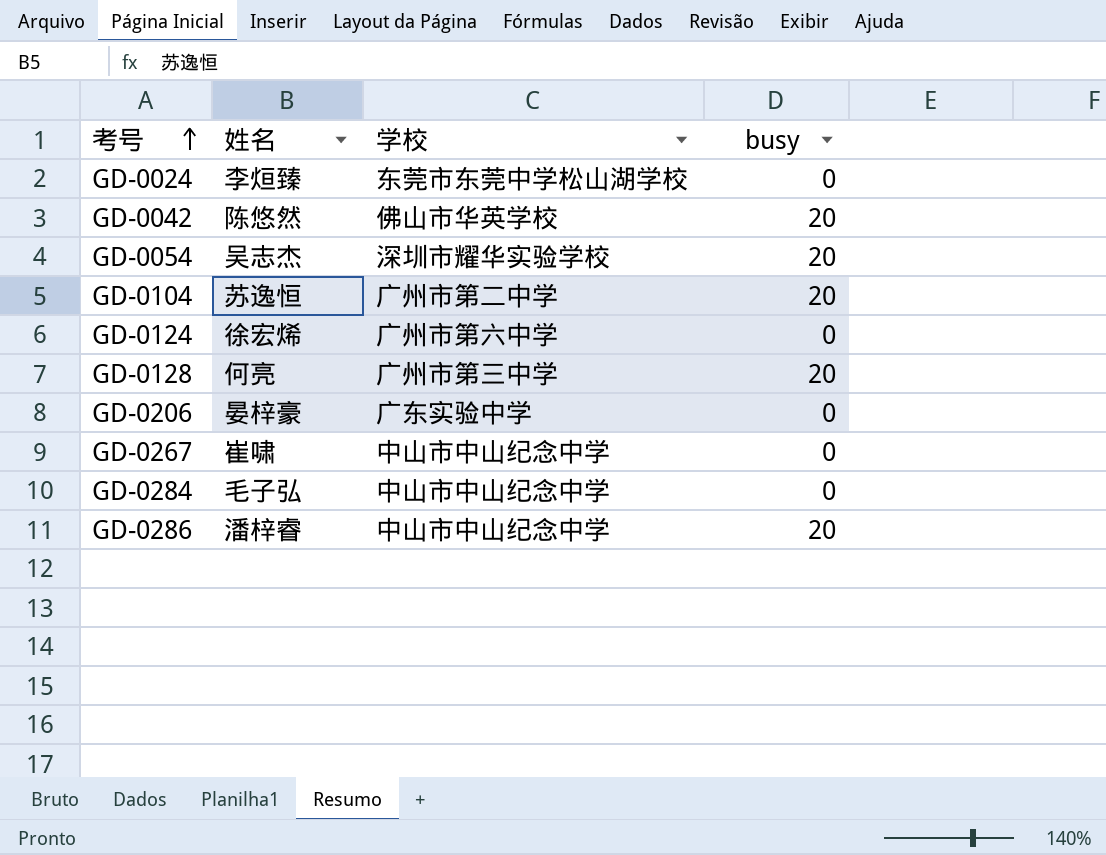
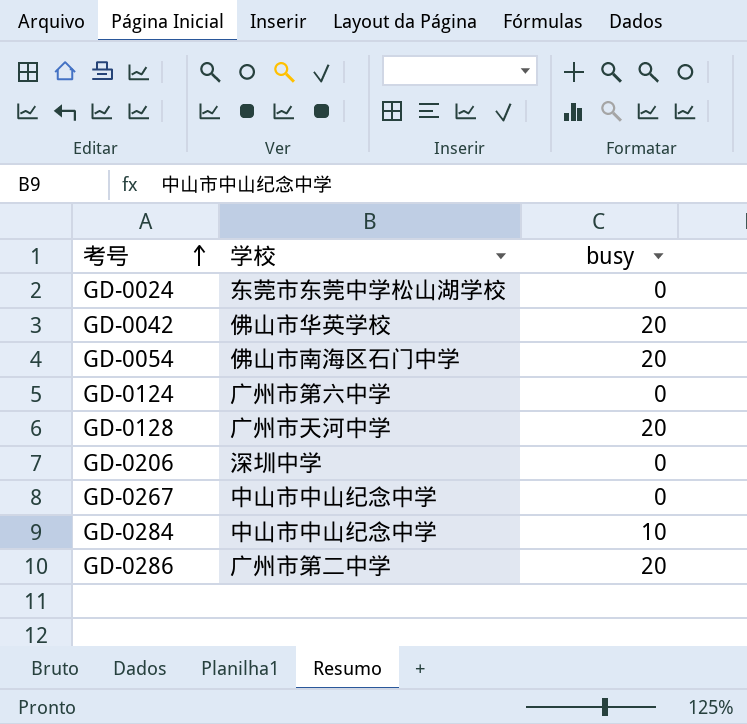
column 姓名 | position: 2 -> none
row GD-0104: 苏逸恒 | 广州市第二中学 | 20 -> none
GD-0054 | 学校: 深圳市耀华实验学校 -> 佛山市南海区石门中学
GD-0128 | 学校: 广州市第三中学 -> 广州市天河中学
GD-0206 | 学校: 广东实验中学 -> 深圳中学
GD-0284 | busy: 0 -> 10
GD-0286 | 学校: 中山市中山纪念中学 -> 广州市第二中学

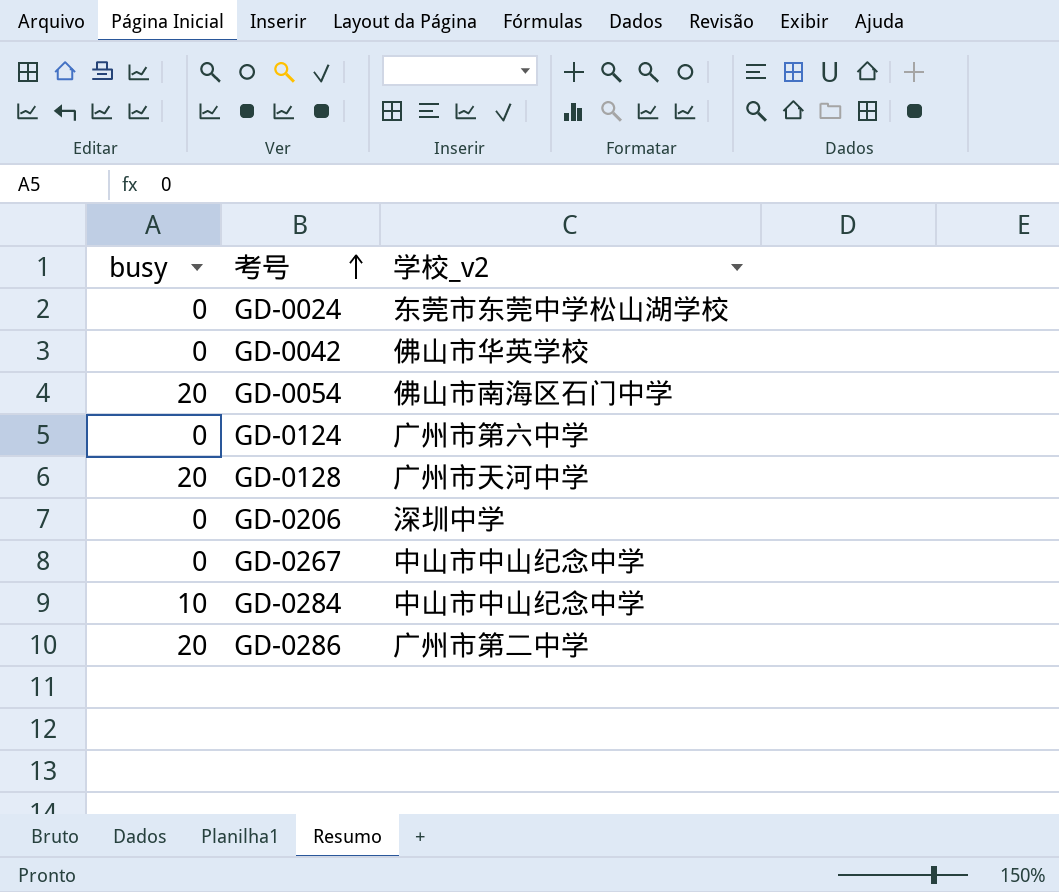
column busy | position: 3 -> 1
column name: 学校 -> 学校_v2
GD-0042 | busy: 20 -> 0

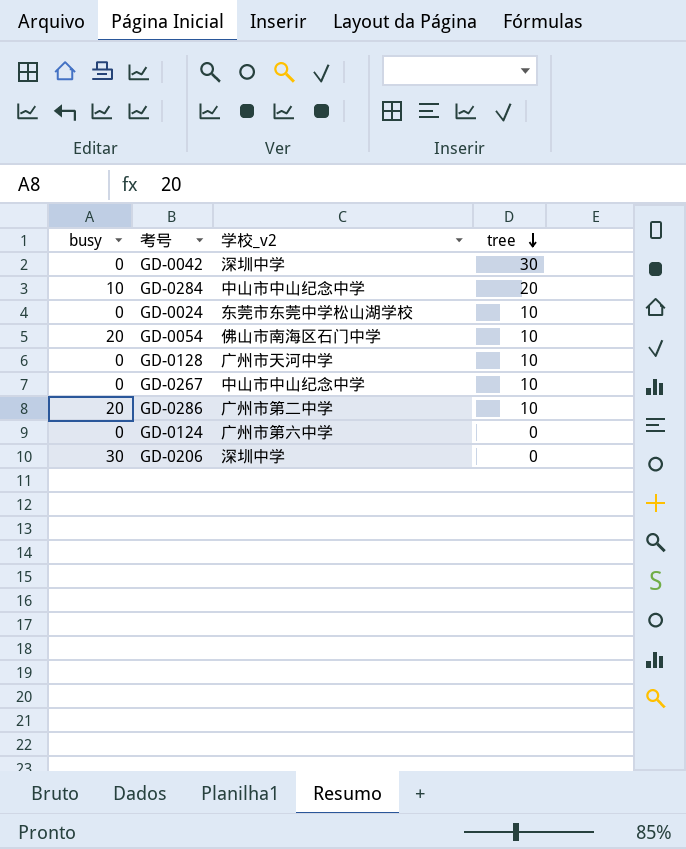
row order: 考号 ascending -> tree descending
column tree | position: none -> 4
GD-0042 | 学校_v2: 佛山市华英学校 -> 深圳中学
GD-0128 | busy: 20 -> 0
GD-0206 | busy: 0 -> 30

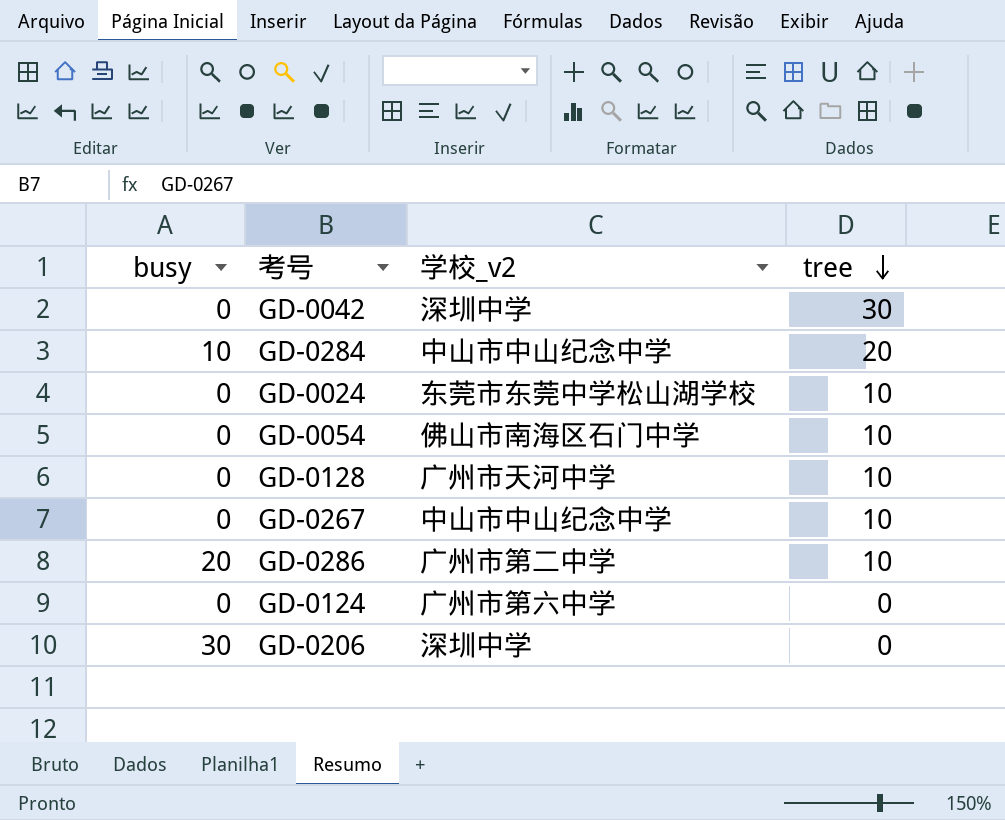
GD-0054 | busy: 20 -> 0

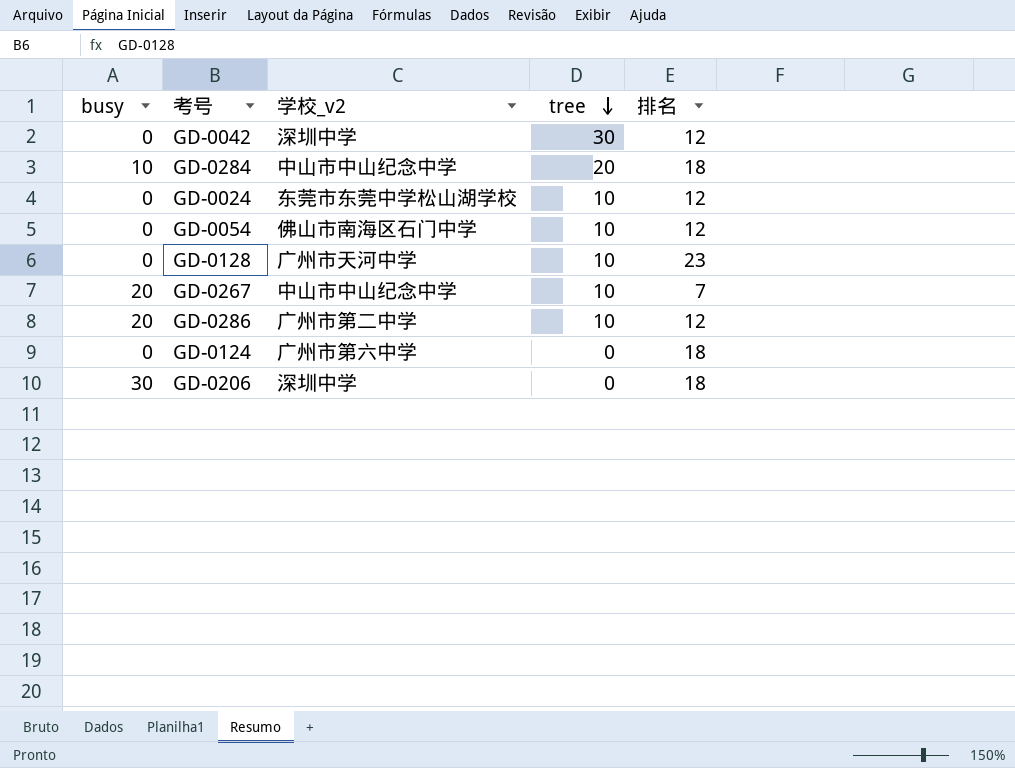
column 排名 | position: none -> 5
GD-0267 | busy: 0 -> 20

